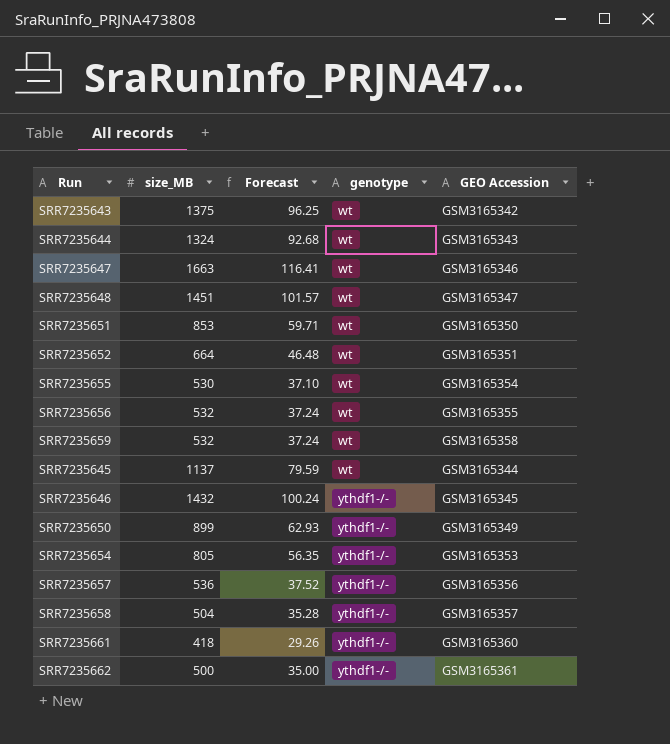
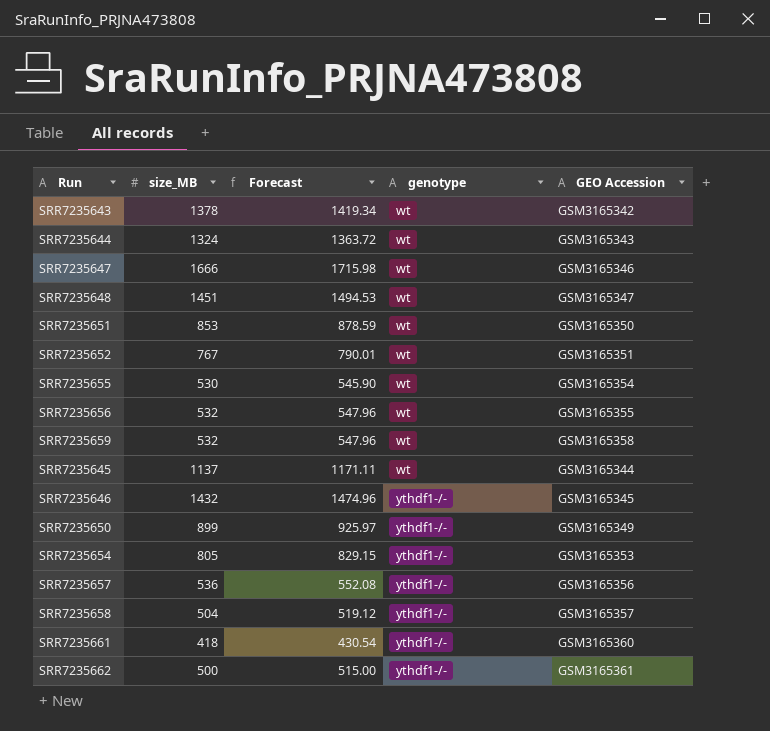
column Forecast | formula: [size_MB] * 0.07 -> [size_MB] * 1.03
SRR7235643 | size_MB: 1375 -> 1378
SRR7235647 | size_MB: 1663 -> 1666
SRR7235652 | size_MB: 664 -> 767

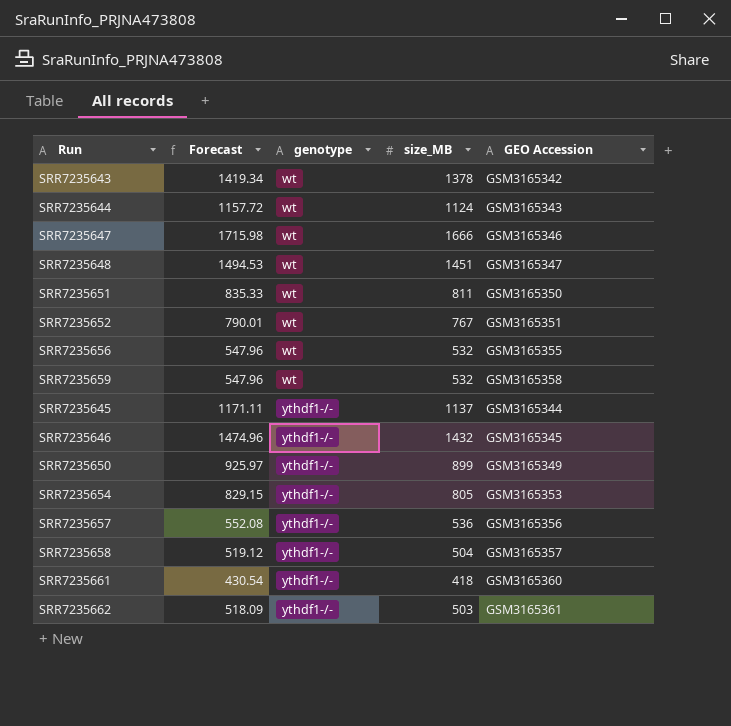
column size_MB | position: 2 -> 4
row SRR7235655: 530 | 545.90 | wt | GSM3165354 -> none
SRR7235644 | Forecast: 1363.72 -> 1157.72
SRR7235644 | size_MB: 1324 -> 1124
SRR7235651 | Forecast: 878.59 -> 835.33
SRR7235651 | size_MB: 853 -> 811
SRR7235645 | genotype: wt -> ythdf1-/-
SRR7235662 | Forecast: 515.00 -> 518.09
SRR7235662 | size_MB: 500 -> 503

